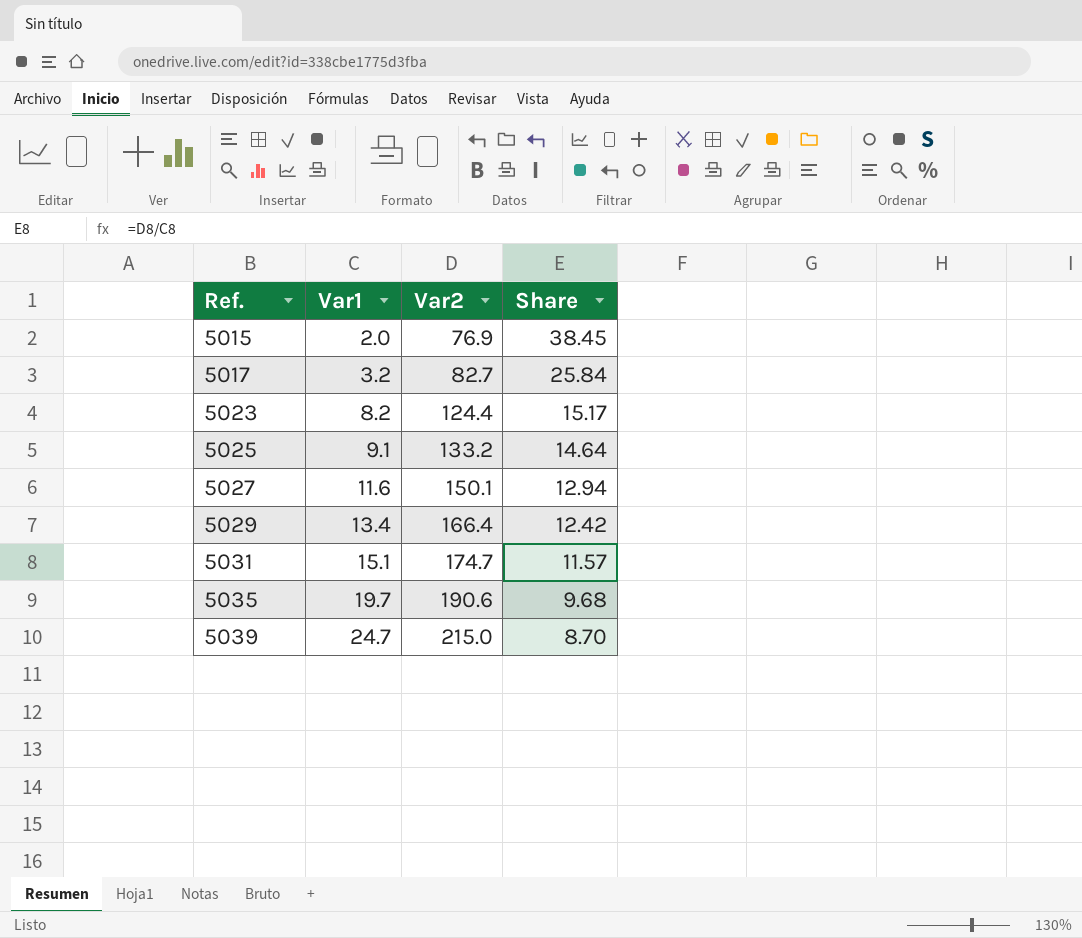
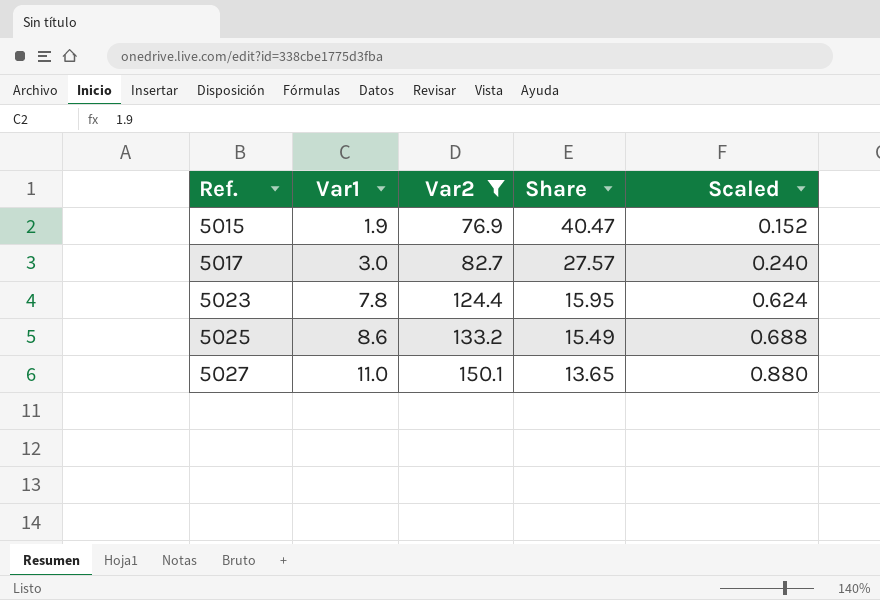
filter: none -> Var2 <= 150.1
column Scaled | formula: none -> [Var1] * 0.08
5015 | Var1: 2.0 -> 1.9
5015 | Share: 38.45 -> 40.47
5017 | Var1: 3.2 -> 3.0
5017 | Share: 25.84 -> 27.57
5023 | Var1: 8.2 -> 7.8
5023 | Share: 15.17 -> 15.95
5025 | Var1: 9.1 -> 8.6
5025 | Share: 14.64 -> 15.49
5027 | Var1: 11.6 -> 11.0
5027 | Share: 12.94 -> 13.65

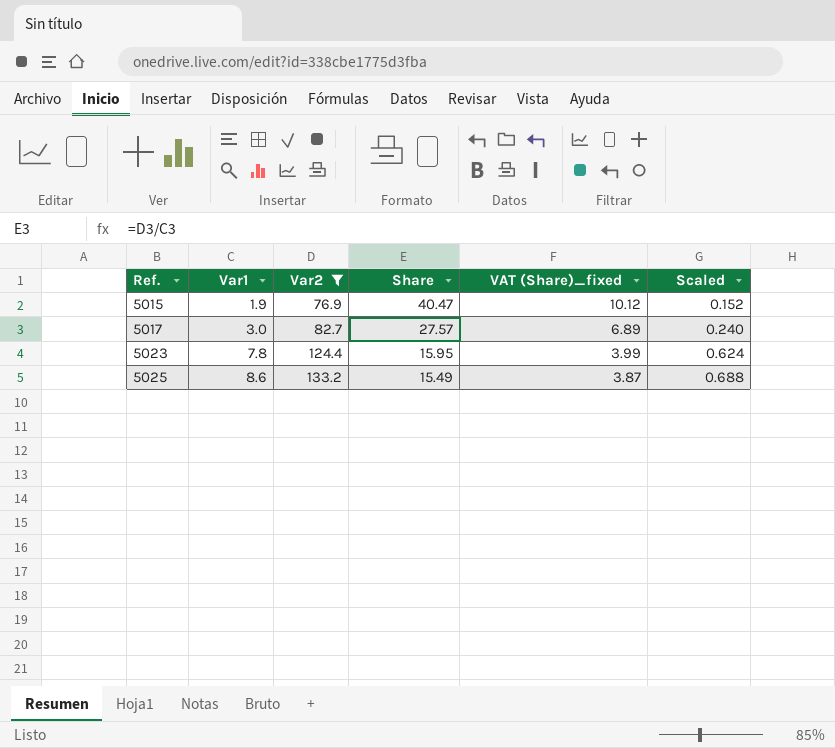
column VAT (Share)_fixed | formula: none -> [Share] * 0.25
row 5027: 11.0 | 150.1 | 13.65 | 0.880 -> none

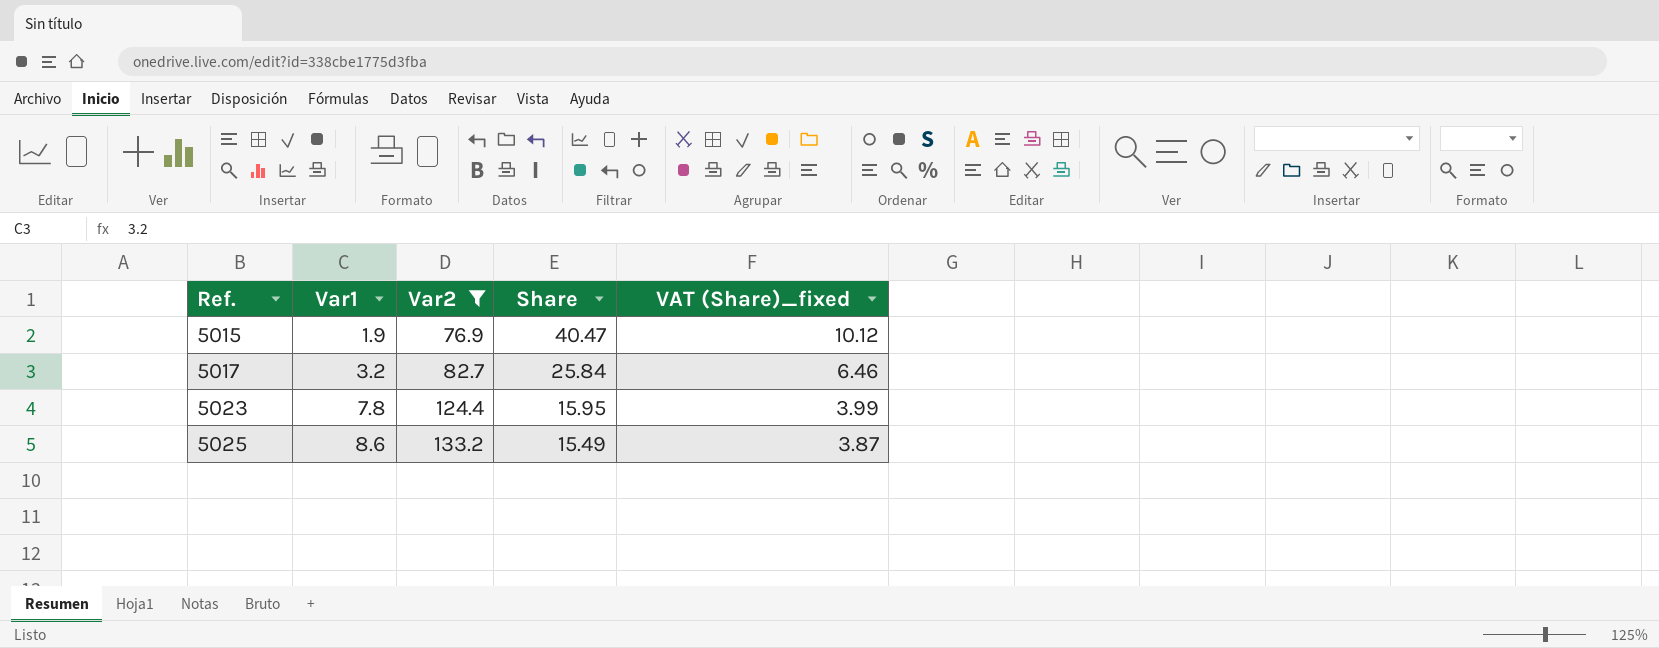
column Scaled | formula: [Var1] * 0.08 -> none
5017 | Var1: 3.0 -> 3.2
5017 | Share: 27.57 -> 25.84
5017 | VAT (Share)_fixed: 6.89 -> 6.46

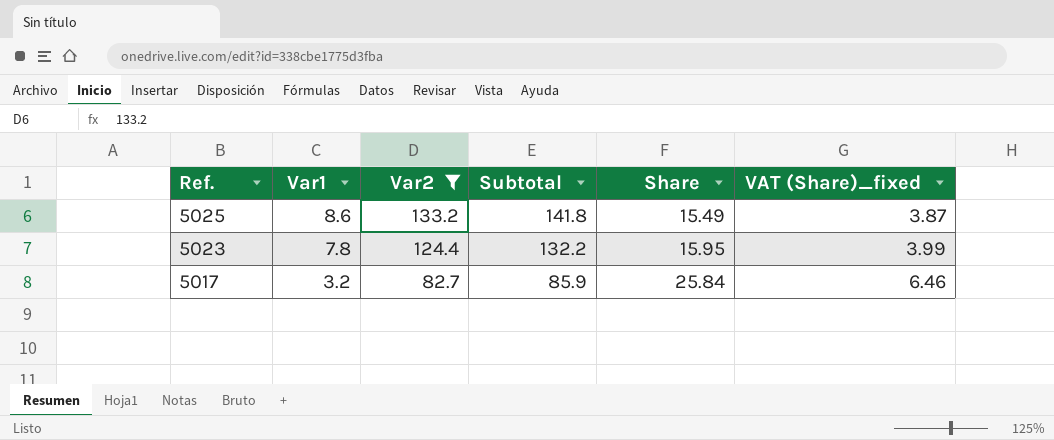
row order: Ref. ascending -> Ref. descending
column Subtotal | formula: none -> [Var1] + [Var2]
row 5015: 1.9 | 76.9 | 40.47 | 10.12 -> none

